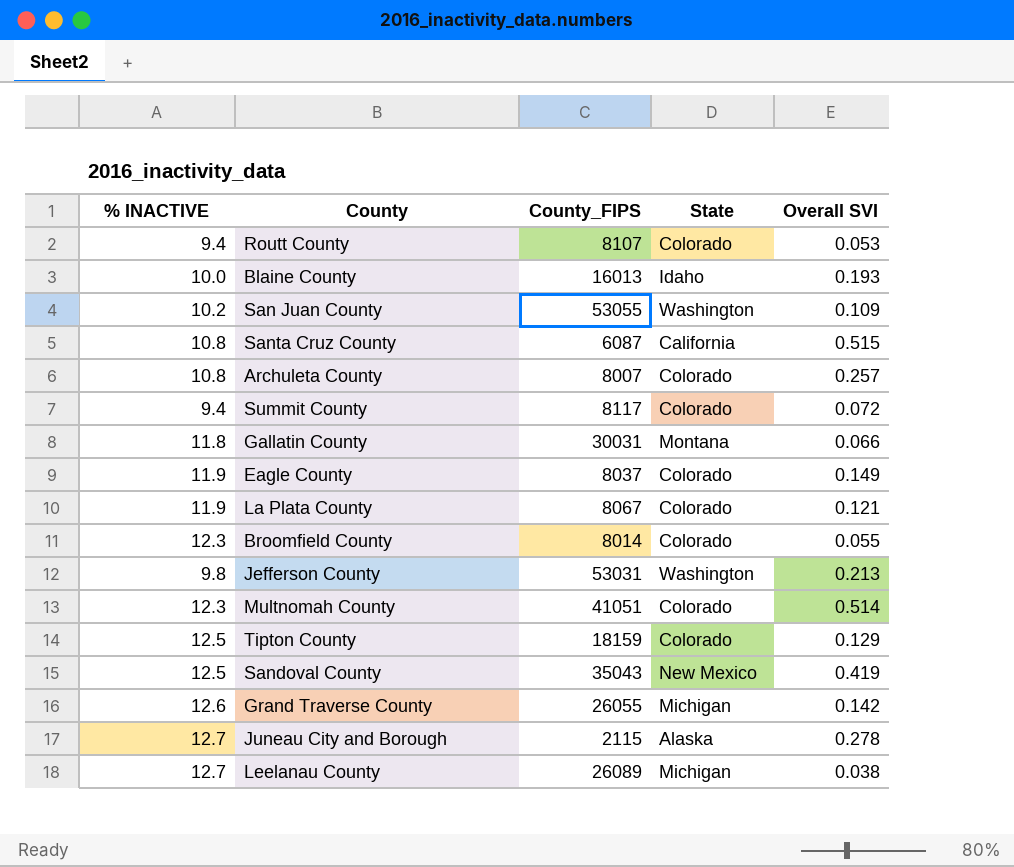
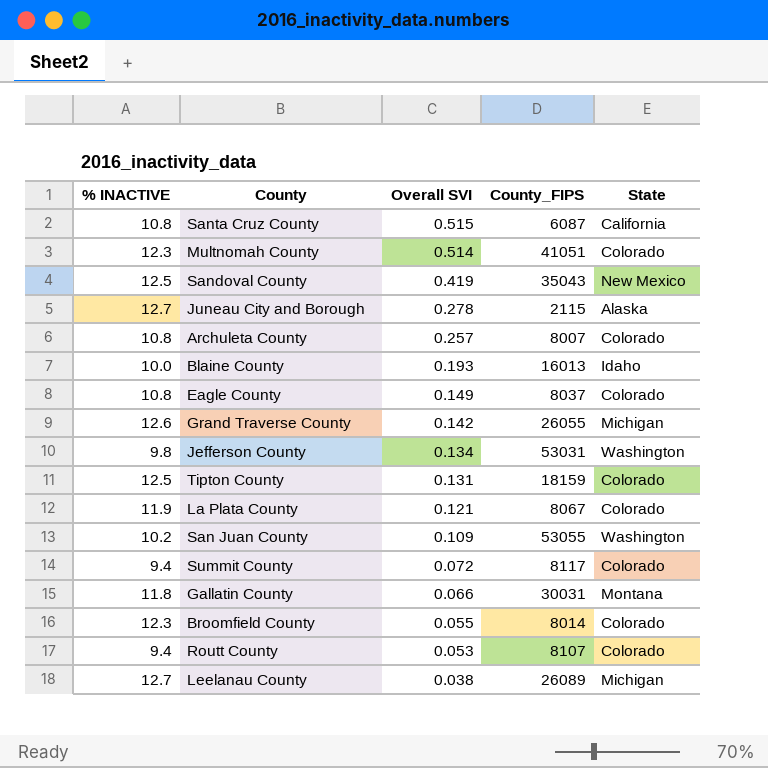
row order: none -> Overall SVI descending
column Overall SVI | position: 5 -> 3
Eagle County | % INACTIVE: 11.9 -> 10.8
Jefferson County | Overall SVI: 0.213 -> 0.134
Tipton County | Overall SVI: 0.129 -> 0.131

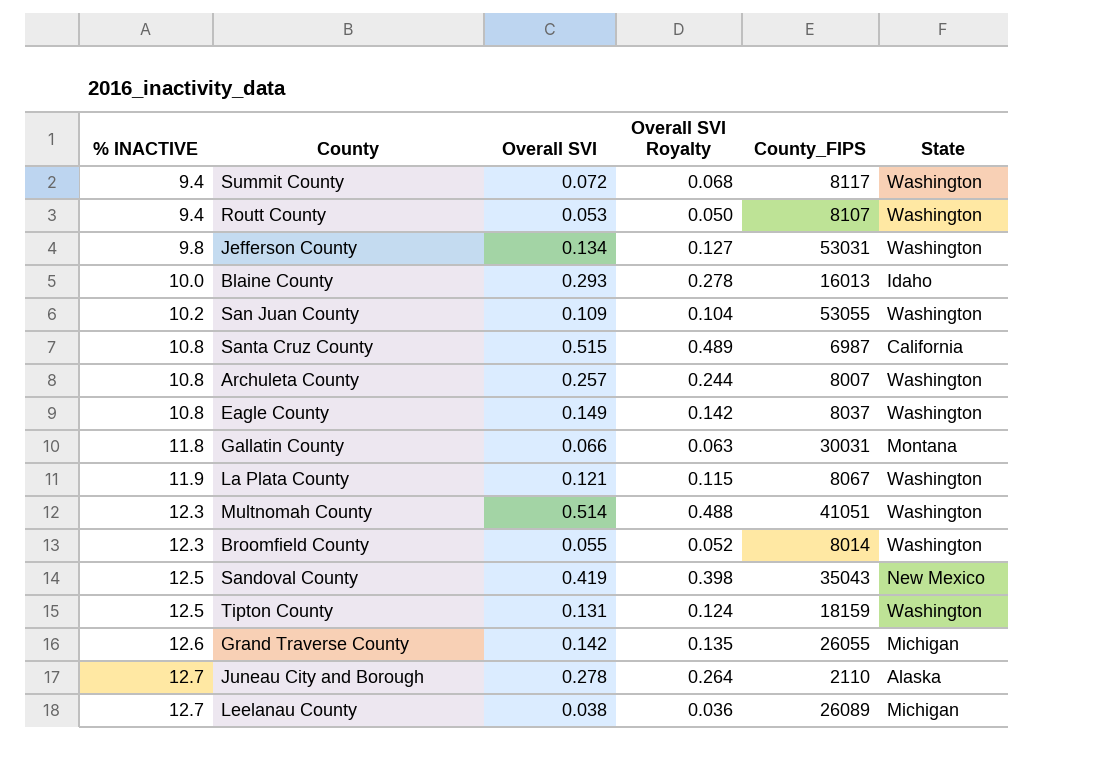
row order: Overall SVI descending -> % INACTIVE ascending
column Overall SVI Royalty | formula: none -> [Overall SVI] * 0.95
Summit County | State: Colorado -> Washington
Routt County | State: Colorado -> Washington
Blaine County | Overall SVI: 0.193 -> 0.293
Santa Cruz County | County_FIPS: 6087 -> 6987
Archuleta County | State: Colorado -> Washington
Eagle County | State: Colorado -> Washington
La Plata County | State: Colorado -> Washington
Multnomah County | State: Colorado -> Washington
Broomfield County | State: Colorado -> Washington
Tipton County | State: Colorado -> Washington
Juneau City and Borough | County_FIPS: 2115 -> 2110

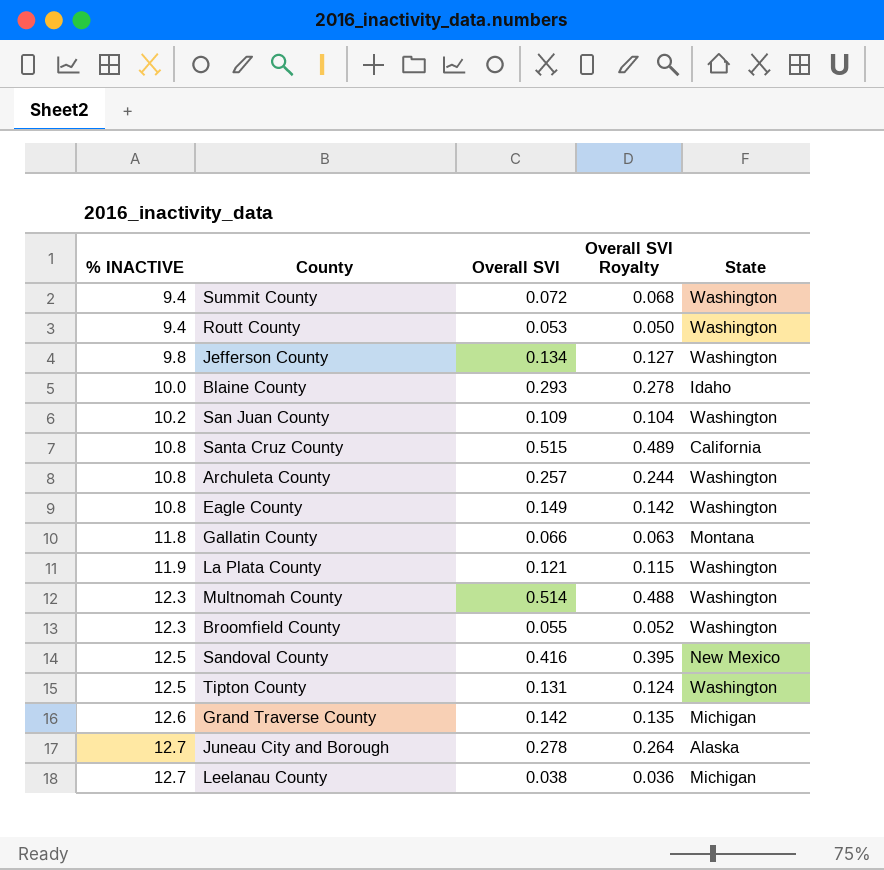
column County_FIPS | position: 5 -> none
Sandoval County | Overall SVI: 0.419 -> 0.416
Sandoval County | Overall SVI Royalty: 0.398 -> 0.395

